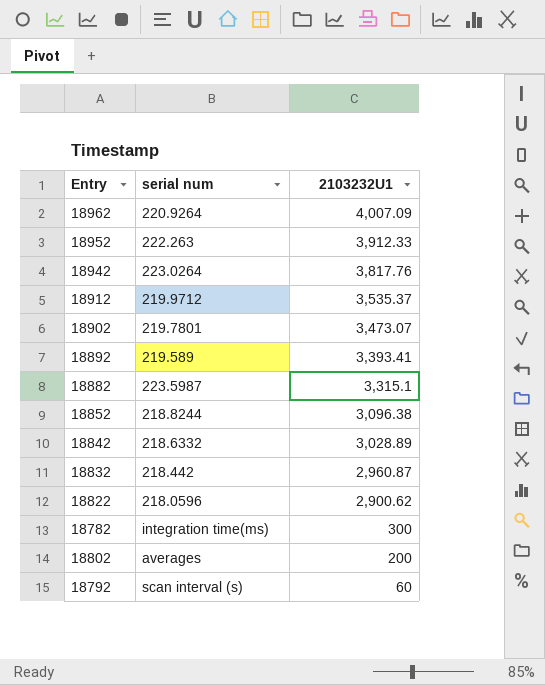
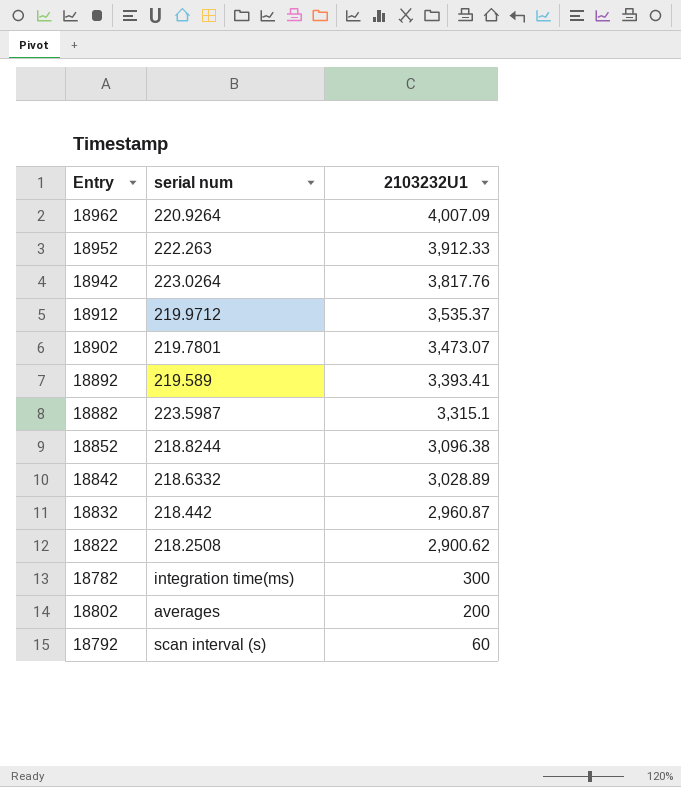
18822 | serial num: 218.0596 -> 218.2508

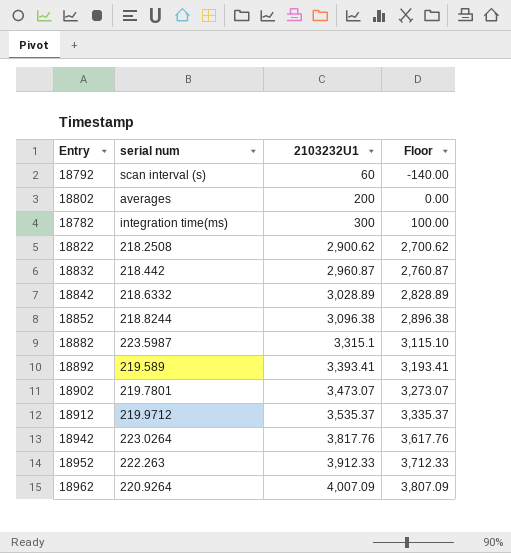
row order: 2103232U1 descending -> 2103232U1 ascending
column Floor | formula: none -> [2103232U1] - 200

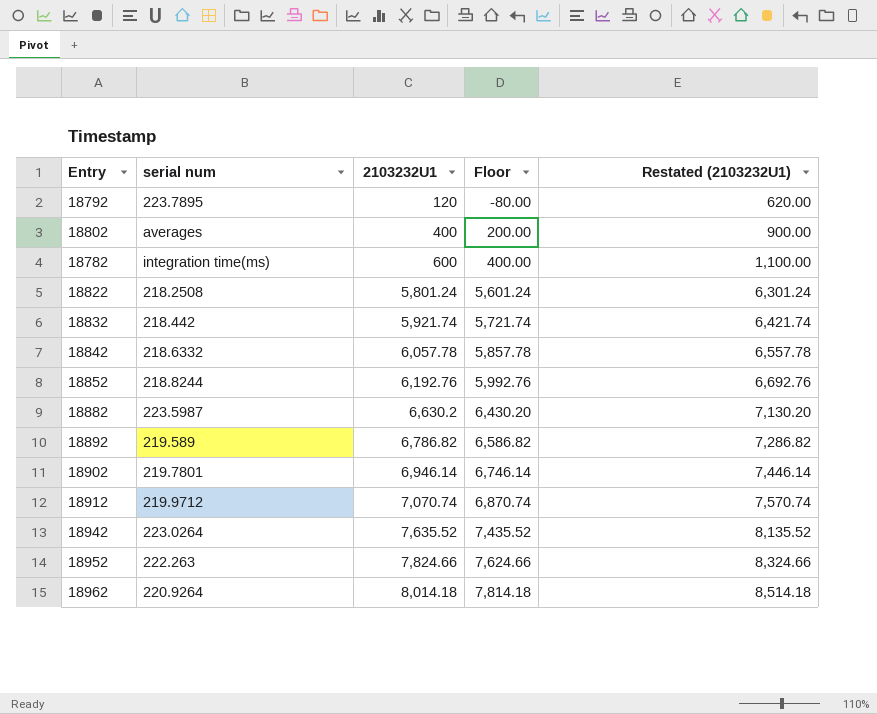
column Restated (2103232U1) | formula: none -> [2103232U1] + 500
18792 | serial num: scan interval (s) -> 223.7895
18792 | 2103232U1: 60 -> 120
18792 | Floor: -140.00 -> -80.00
18802 | 2103232U1: 200 -> 400
18802 | Floor: 0.00 -> 200.00
18782 | 2103232U1: 300 -> 600
18782 | Floor: 100.00 -> 400.00
18822 | 2103232U1: 2,900.62 -> 5,801.24
18822 | Floor: 2,700.62 -> 5,601.24
18832 | 2103232U1: 2,960.87 -> 5,921.74
18832 | Floor: 2,760.87 -> 5,721.74
18842 | 2103232U1: 3,028.89 -> 6,057.78
18842 | Floor: 2,828.89 -> 5,857.78
18852 | 2103232U1: 3,096.38 -> 6,192.76
18852 | Floor: 2,896.38 -> 5,992.76
18882 | 2103232U1: 3,315.1 -> 6,630.2
18882 | Floor: 3,115.10 -> 6,430.20
18892 | 2103232U1: 3,393.41 -> 6,786.82
18892 | Floor: 3,193.41 -> 6,586.82
18902 | 2103232U1: 3,473.07 -> 6,946.14
18902 | Floor: 3,273.07 -> 6,746.14
18912 | 2103232U1: 3,535.37 -> 7,070.74
18912 | Floor: 3,335.37 -> 6,870.74
18942 | 2103232U1: 3,817.76 -> 7,635.52
18942 | Floor: 3,617.76 -> 7,435.52
18952 | 2103232U1: 3,912.33 -> 7,824.66
18952 | Floor: 3,712.33 -> 7,624.66
18962 | 2103232U1: 4,007.09 -> 8,014.18
18962 | Floor: 3,807.09 -> 7,814.18

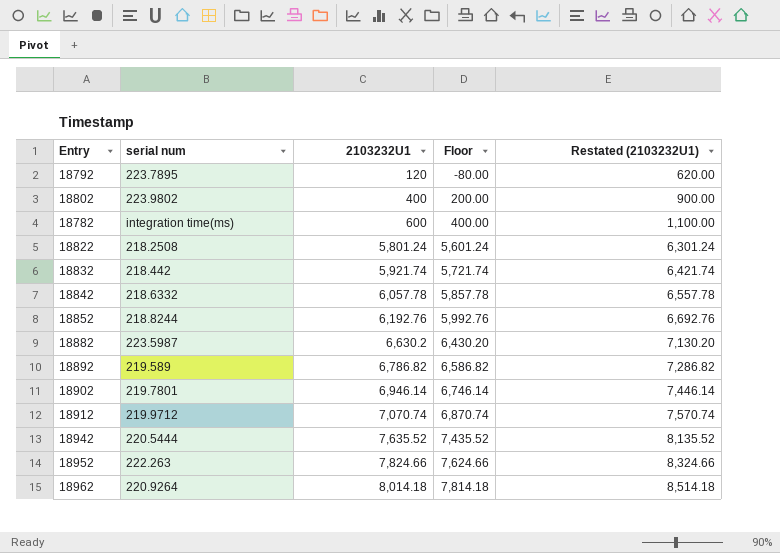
18802 | serial num: averages -> 223.9802
18942 | serial num: 223.0264 -> 220.5444

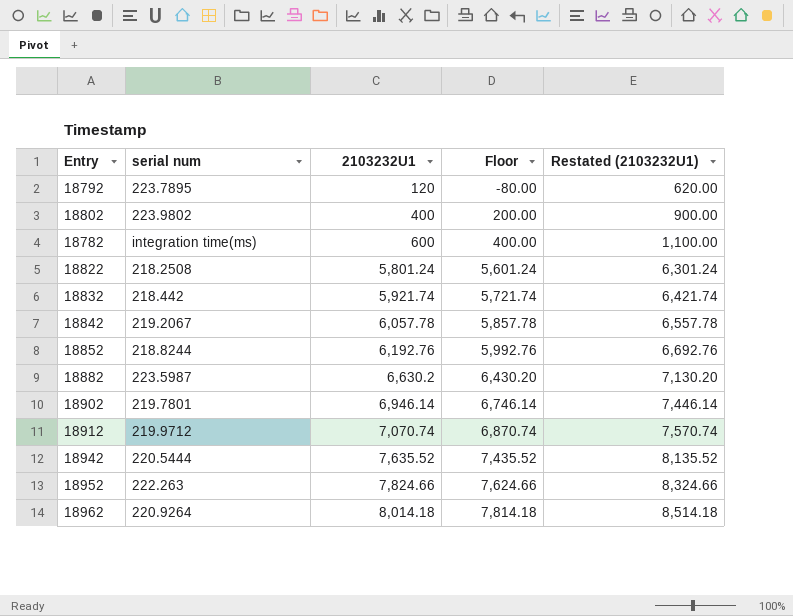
row 18892: 219.589 | 6,786.82 | 6,586.82 | 7,286.82 -> none
18842 | serial num: 218.6332 -> 219.2067

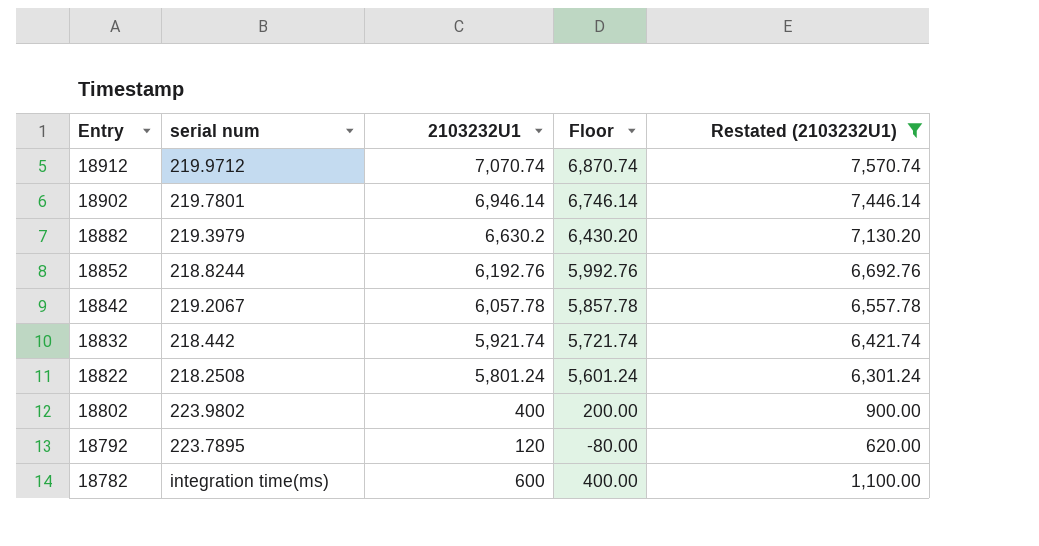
filter: none -> Restated (2103232U1) <= 7,570.74
row order: 2103232U1 ascending -> Entry descending
18882 | serial num: 223.5987 -> 219.3979

